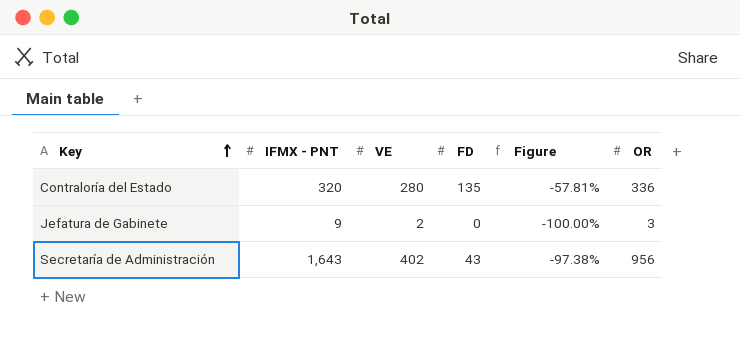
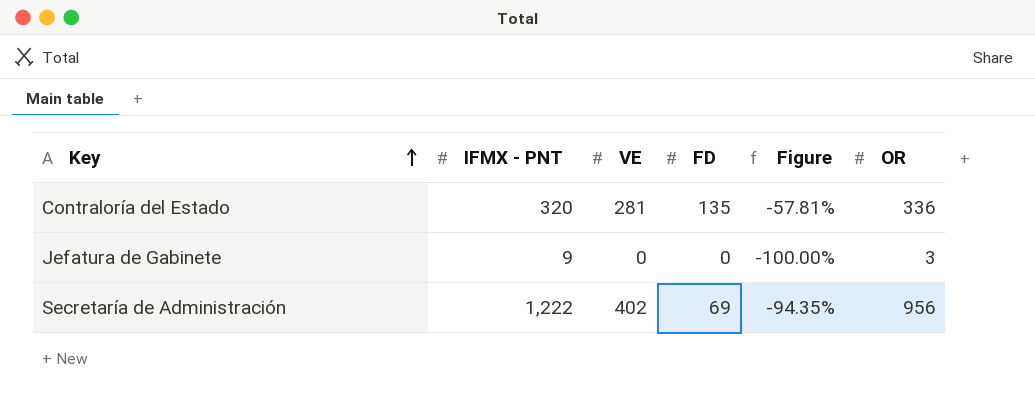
Contraloría del Estado | VE: 280 -> 281
Jefatura de Gabinete | VE: 2 -> 0
Secretaría de Administración | IFMX - PNT: 1,643 -> 1,222
Secretaría de Administración | FD: 43 -> 69
Secretaría de Administración | Figure: -97.38% -> -94.35%

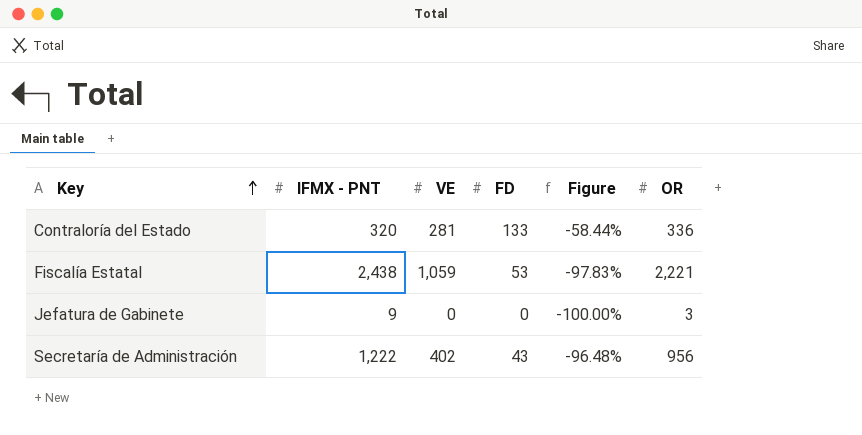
Contraloría del Estado | FD: 135 -> 133
Contraloría del Estado | Figure: -57.81% -> -58.44%
row Fiscalía Estatal: none -> 2,438 | 1,059 | 53 | -97.83% | 2,221
Secretaría de Administración | FD: 69 -> 43
Secretaría de Administración | Figure: -94.35% -> -96.48%

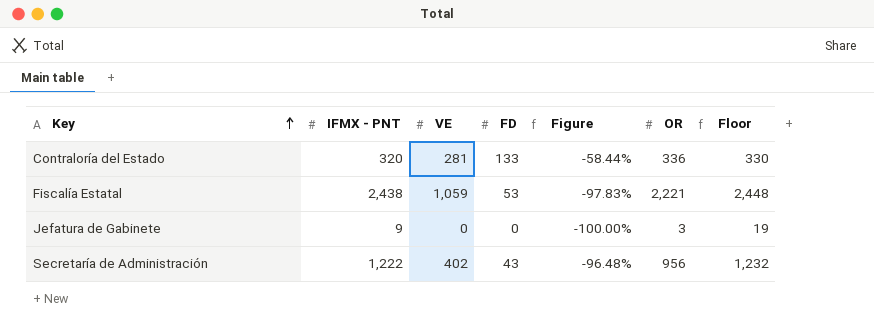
column Floor | formula: none -> [IFMX - PNT] + 10

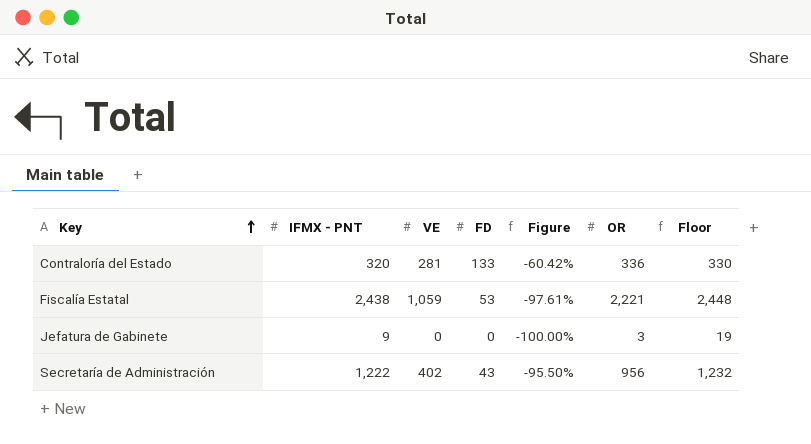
column Figure | formula: ([FD] - [IFMX - PNT]) / [IFMX - PNT] -> ([FD] - [OR]) / [OR]

